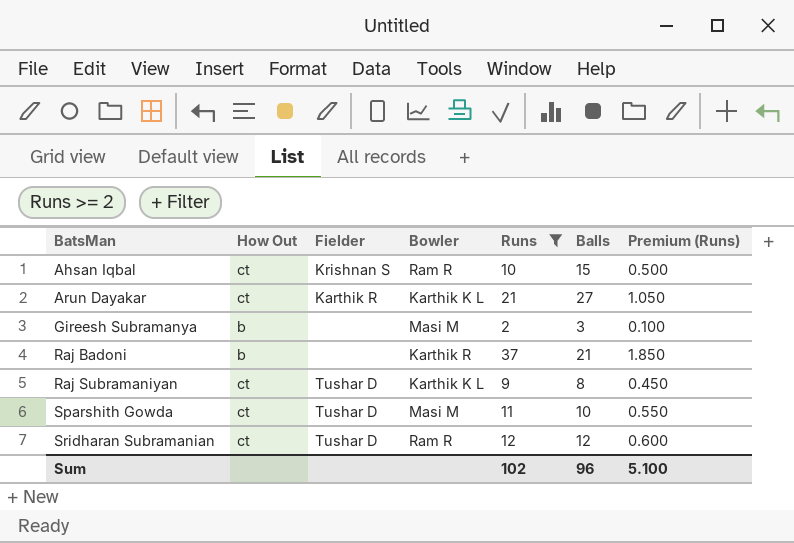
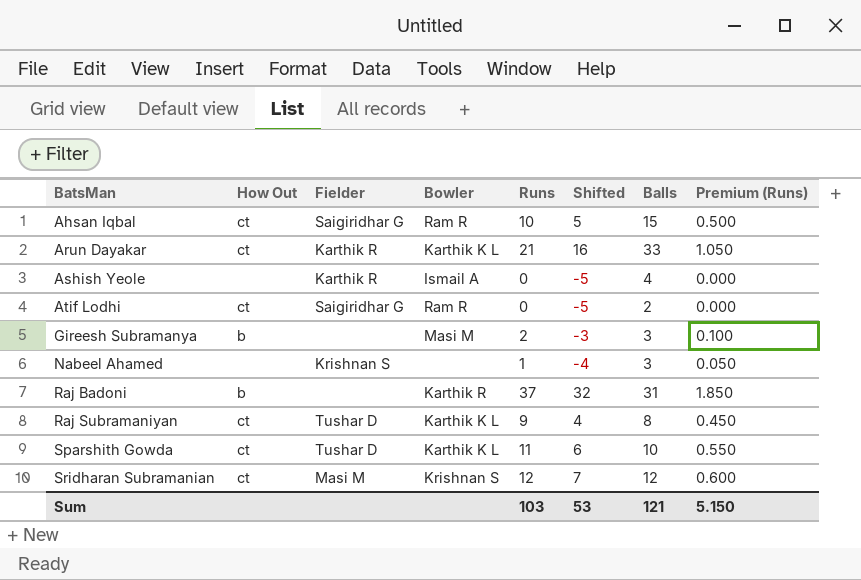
filter: Runs >= 2 -> none
column Shifted | formula: none -> [Runs] - 5
Ahsan Iqbal | Fielder: Krishnan S -> Saigiridhar G
Arun Dayakar | Balls: 27 -> 33
Raj Badoni | Balls: 21 -> 31
Sparshith Gowda | Bowler: Masi M -> Karthik K L
Sridharan Subramanian | Fielder: Tushar D -> Masi M
Sridharan Subramanian | Bowler: Ram R -> Krishnan S
Sum | Runs: 102 -> 103
Sum | Balls: 96 -> 121
Sum | Premium (Runs): 5.100 -> 5.150

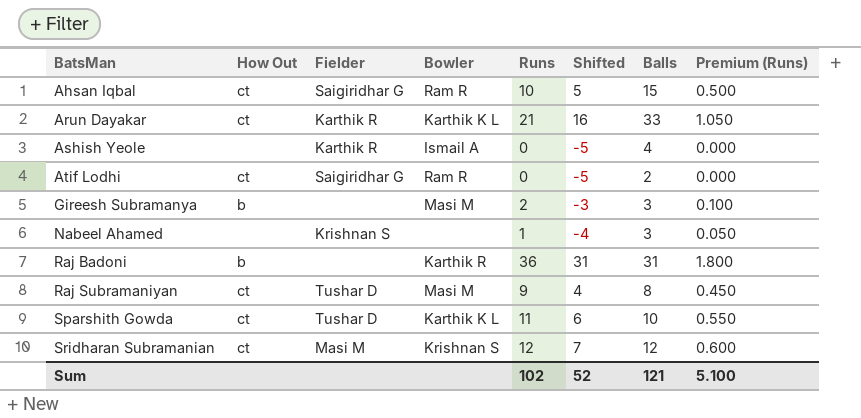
Raj Badoni | Runs: 37 -> 36
Raj Badoni | Shifted: 32 -> 31
Raj Badoni | Premium (Runs): 1.850 -> 1.800
Raj Subramaniyan | Bowler: Karthik K L -> Masi M
Sum | Runs: 103 -> 102
Sum | Shifted: 53 -> 52
Sum | Premium (Runs): 5.150 -> 5.100

